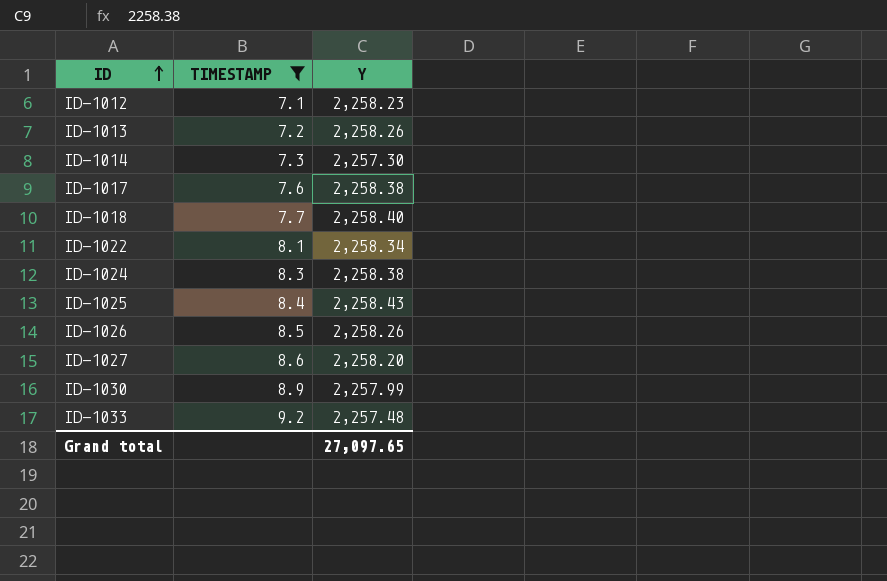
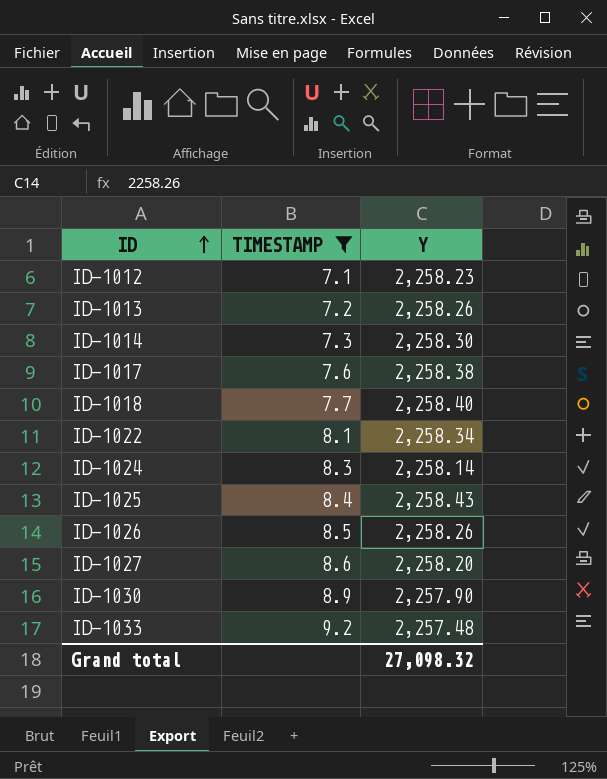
ID-1014 | Y: 2,257.30 -> 2,258.30
ID-1024 | Y: 2,258.38 -> 2,258.14
ID-1030 | Y: 2,257.99 -> 2,257.90
Grand total | Y: 27,097.65 -> 27,098.32

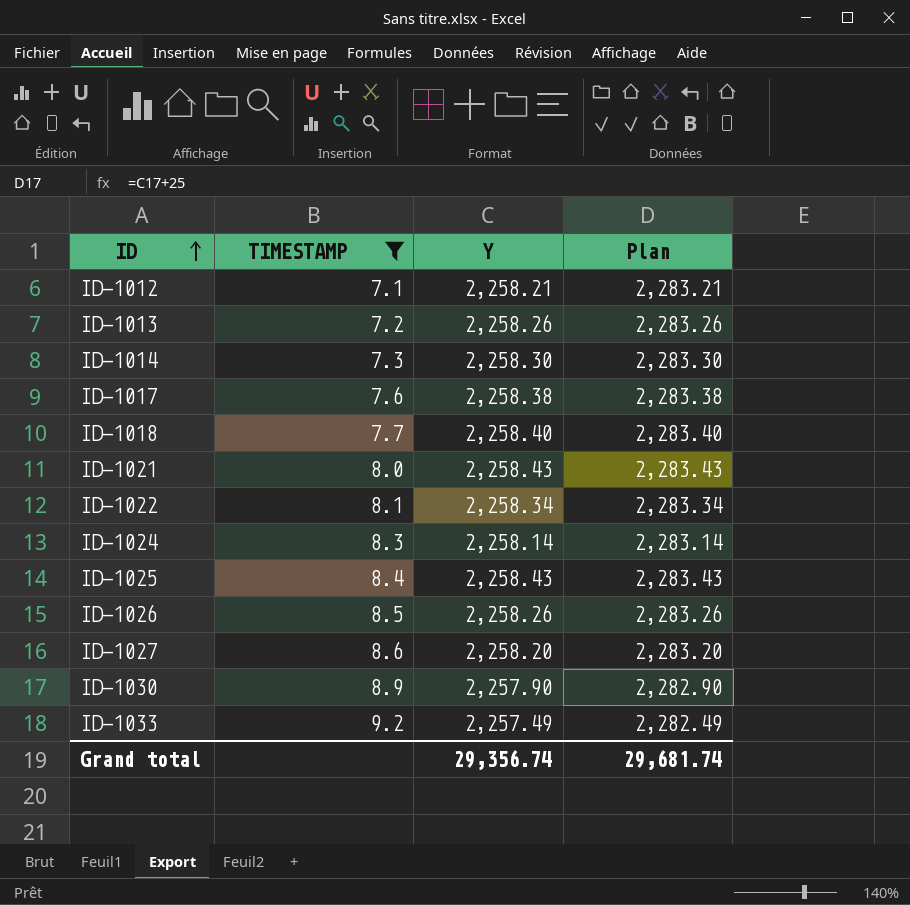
column Plan | formula: none -> [Y] + 25
ID-1012 | Y: 2,258.23 -> 2,258.21
row ID-1021: none -> 8.0 | 2,258.43 | 2,283.43
ID-1033 | Y: 2,257.48 -> 2,257.49
Grand total | Y: 27,098.32 -> 29,356.74

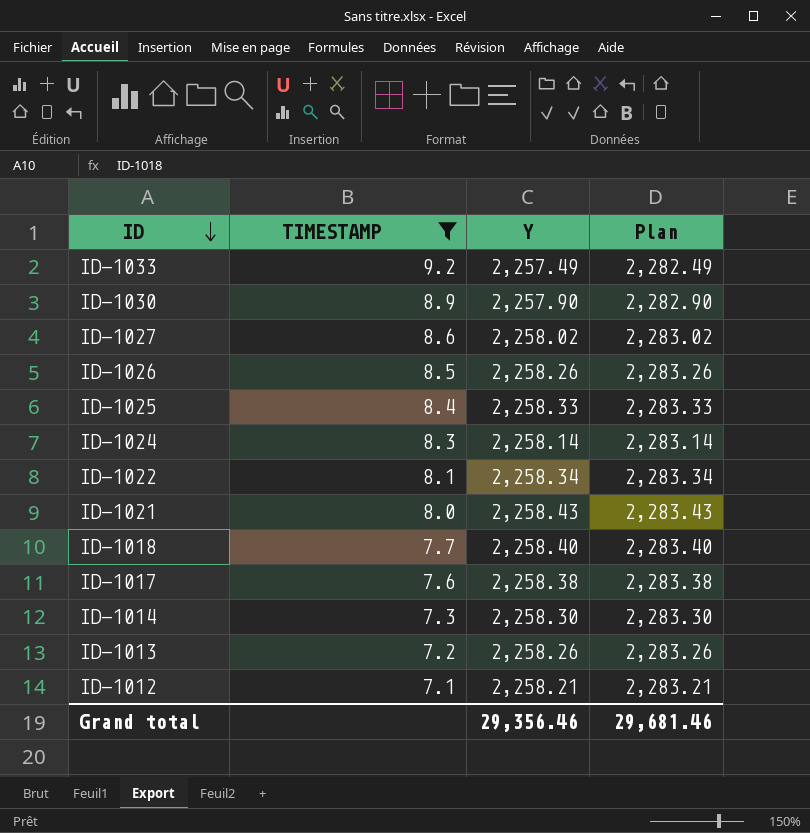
row order: ID ascending -> ID descending
ID-1027 | Y: 2,258.20 -> 2,258.02
ID-1027 | Plan: 2,283.20 -> 2,283.02
ID-1025 | Y: 2,258.43 -> 2,258.33
ID-1025 | Plan: 2,283.43 -> 2,283.33
Grand total | Y: 29,356.74 -> 29,356.46
Grand total | Plan: 29,681.74 -> 29,681.46

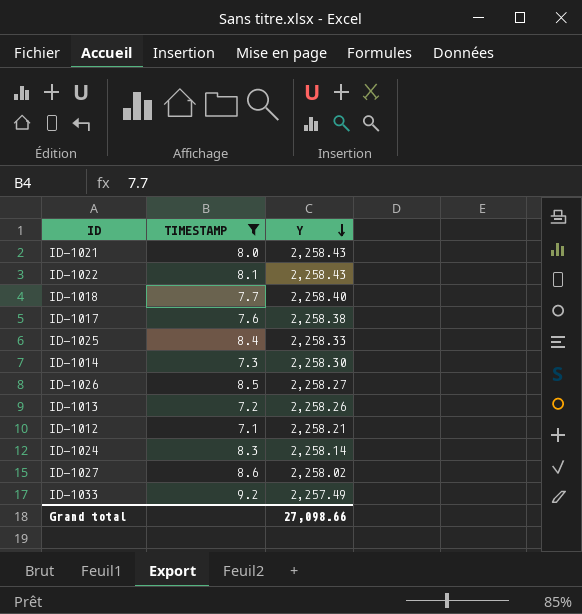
row order: ID descending -> Y descending
column Plan | formula: [Y] + 25 -> none
row ID-1030: 8.9 | 2,257.90 | 2,282.90 -> none
ID-1022 | Y: 2,258.34 -> 2,258.43
ID-1026 | Y: 2,258.26 -> 2,258.27
Grand total | Y: 29,356.46 -> 27,098.66

